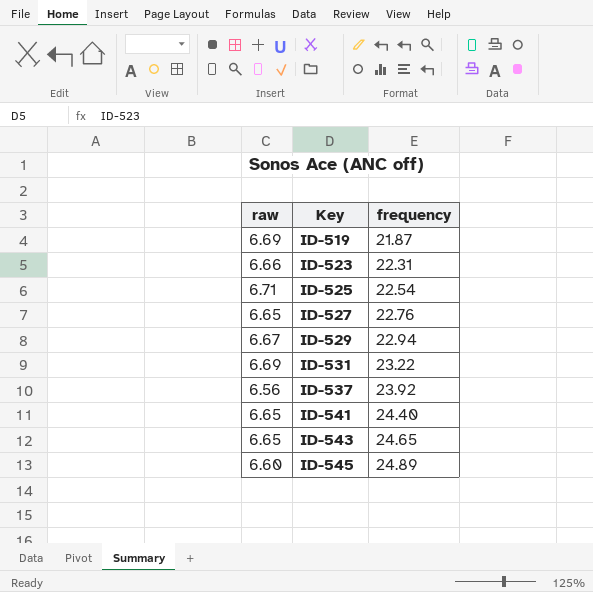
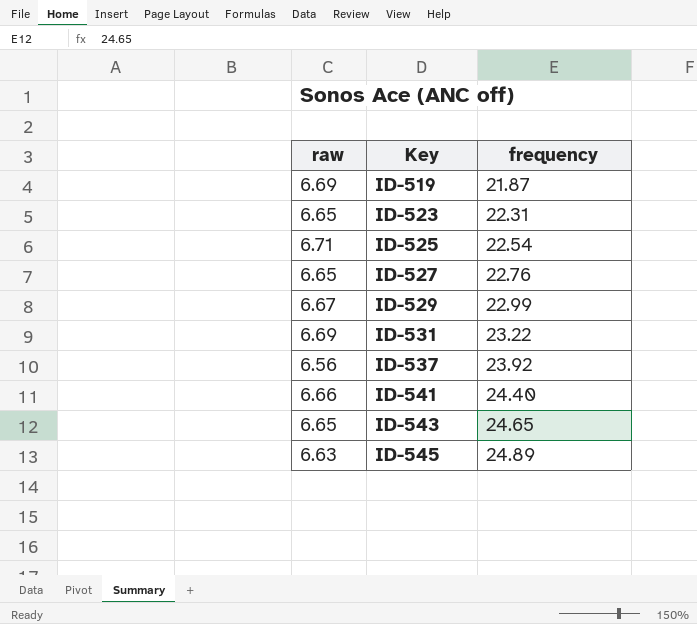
ID-523 | raw: 6.66 -> 6.65
ID-529 | frequency: 22.94 -> 22.99
ID-541 | raw: 6.65 -> 6.66
ID-545 | raw: 6.60 -> 6.63

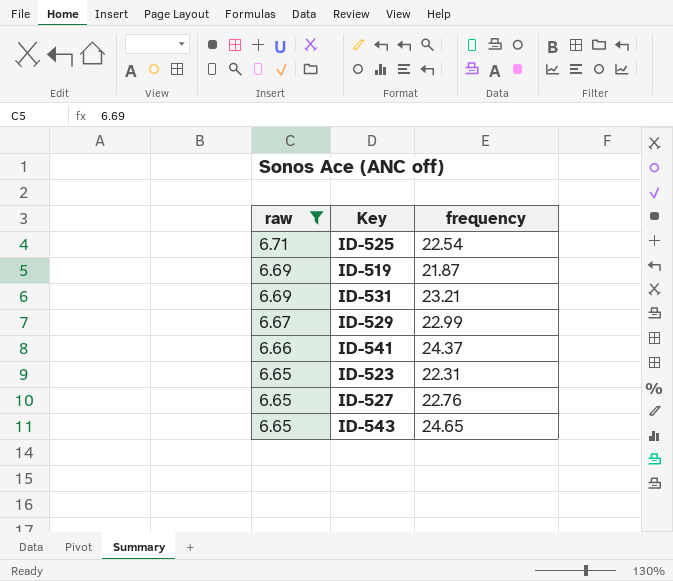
filter: none -> raw >= 6.65
row order: Key ascending -> raw descending
ID-531 | frequency: 23.22 -> 23.21
ID-541 | frequency: 24.40 -> 24.37

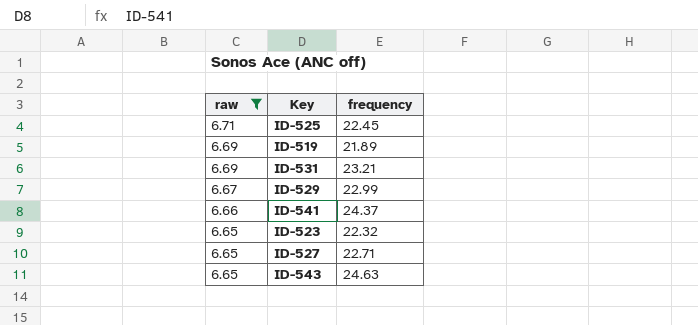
ID-525 | frequency: 22.54 -> 22.45
ID-519 | frequency: 21.87 -> 21.89
ID-523 | frequency: 22.31 -> 22.32
ID-527 | frequency: 22.76 -> 22.71
ID-543 | frequency: 24.65 -> 24.63

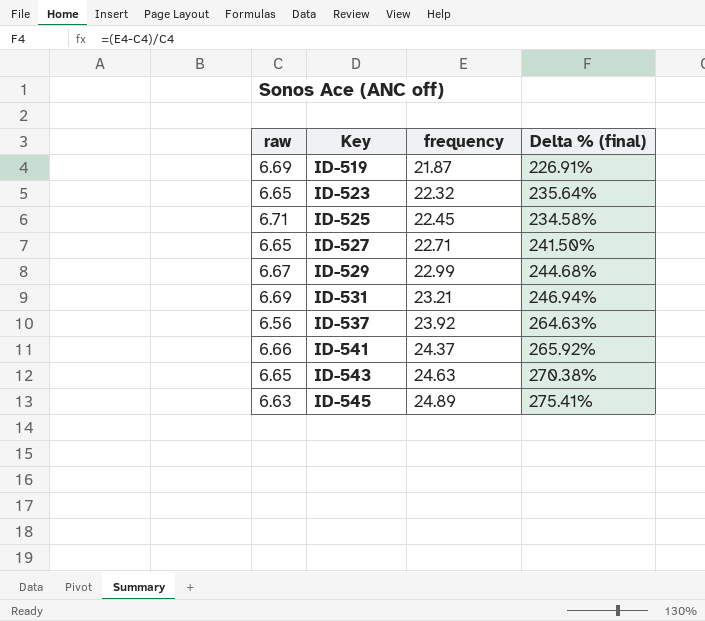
filter: raw >= 6.65 -> none
row order: raw descending -> Key ascending
column Delta % (final) | formula: none -> ([frequency] - [raw]) / [raw]
ID-519 | frequency: 21.89 -> 21.87

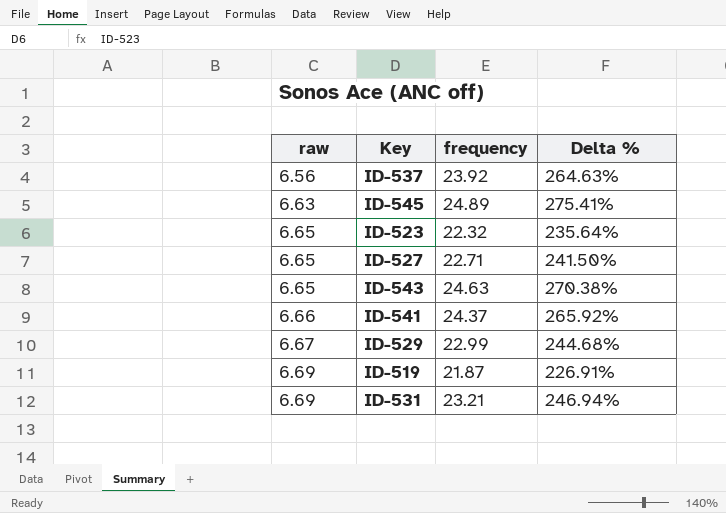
row order: Key ascending -> raw ascending
column name: Delta % (final) -> Delta %
row ID-525: 6.71 | 22.45 | 234.58% -> none

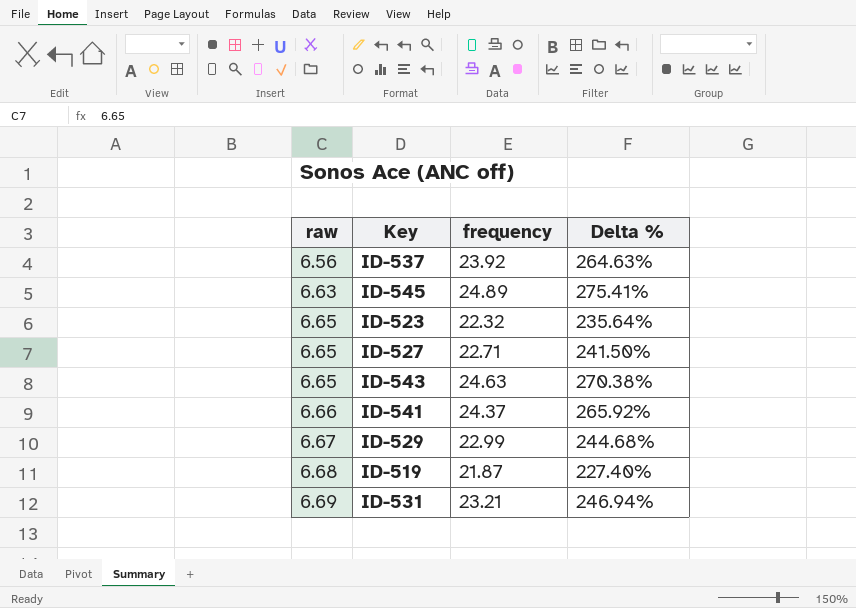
ID-519 | raw: 6.69 -> 6.68
ID-519 | Delta %: 226.91% -> 227.40%

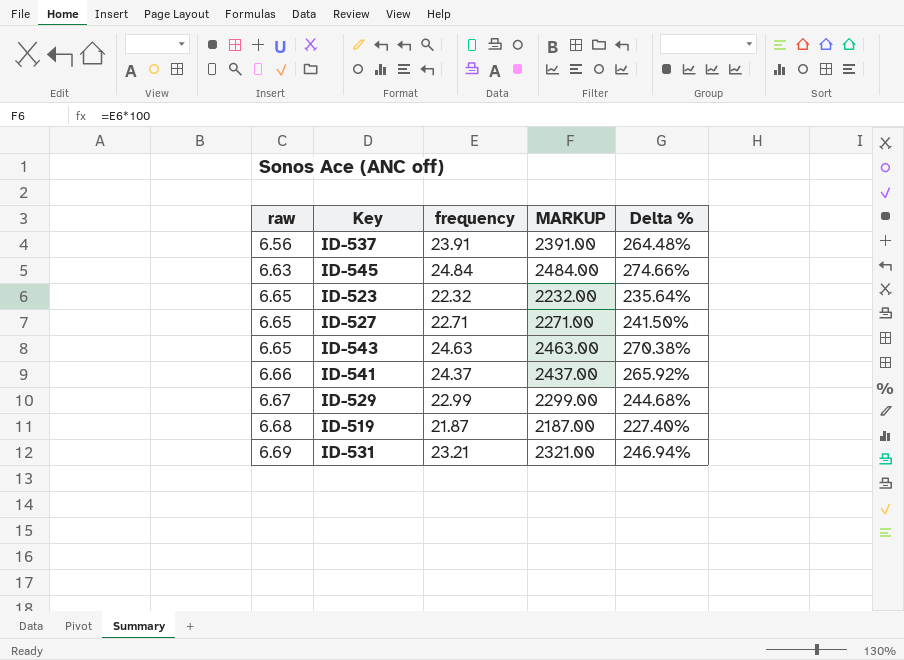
column MARKUP | formula: none -> [frequency] * 100
ID-537 | frequency: 23.92 -> 23.91
ID-537 | Delta %: 264.63% -> 264.48%
ID-545 | frequency: 24.89 -> 24.84
ID-545 | Delta %: 275.41% -> 274.66%

